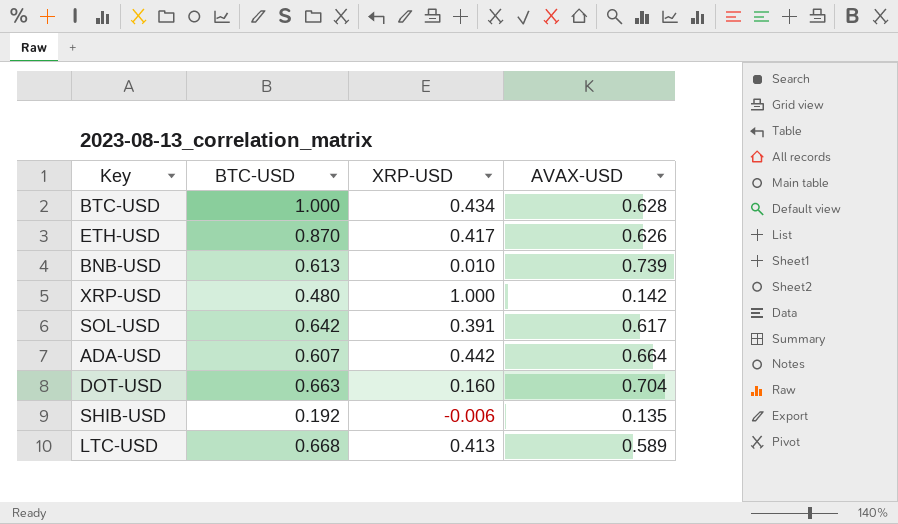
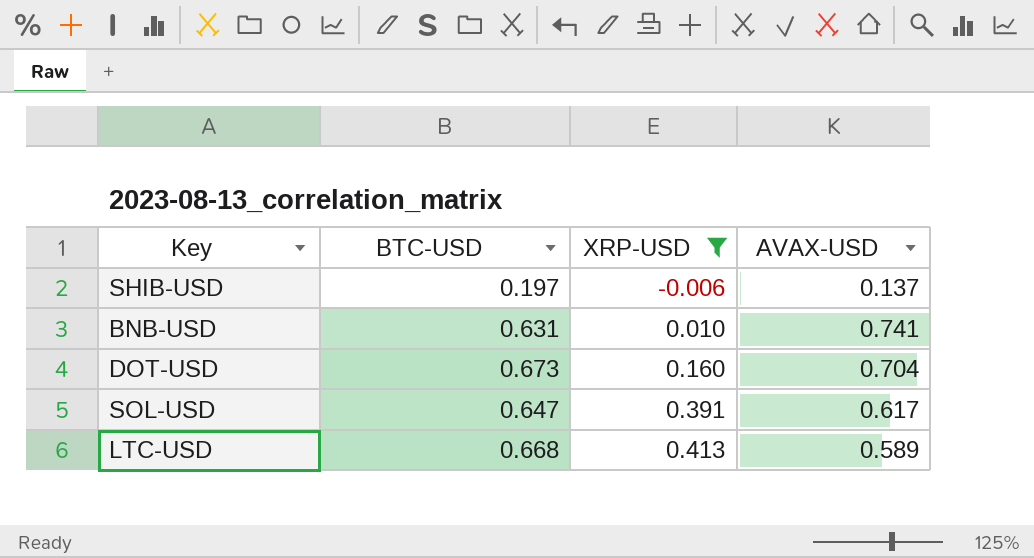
filter: none -> XRP-USD <= 0.413
row order: none -> XRP-USD ascending
SHIB-USD | BTC-USD: 0.192 -> 0.197
SHIB-USD | AVAX-USD: 0.135 -> 0.137
BNB-USD | BTC-USD: 0.613 -> 0.631
BNB-USD | AVAX-USD: 0.739 -> 0.741
DOT-USD | BTC-USD: 0.663 -> 0.673
SOL-USD | BTC-USD: 0.642 -> 0.647

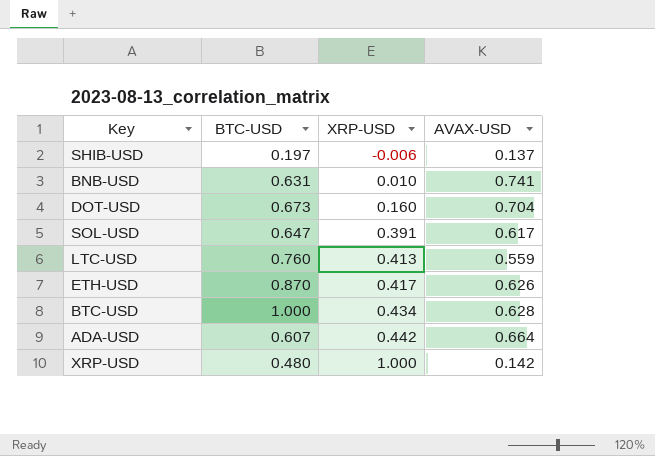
filter: XRP-USD <= 0.413 -> none
LTC-USD | BTC-USD: 0.668 -> 0.760
LTC-USD | AVAX-USD: 0.589 -> 0.559

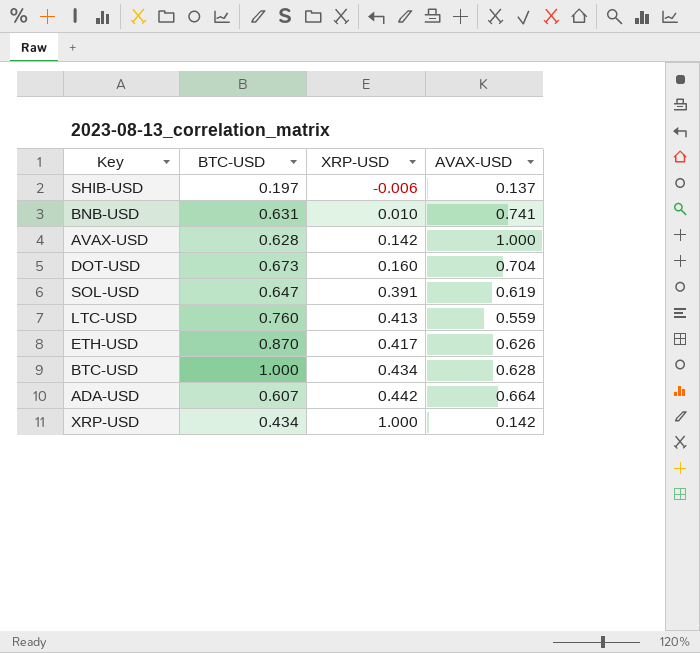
row AVAX-USD: none -> 0.628 | 0.142 | 1.000
SOL-USD | AVAX-USD: 0.617 -> 0.619
XRP-USD | BTC-USD: 0.480 -> 0.434

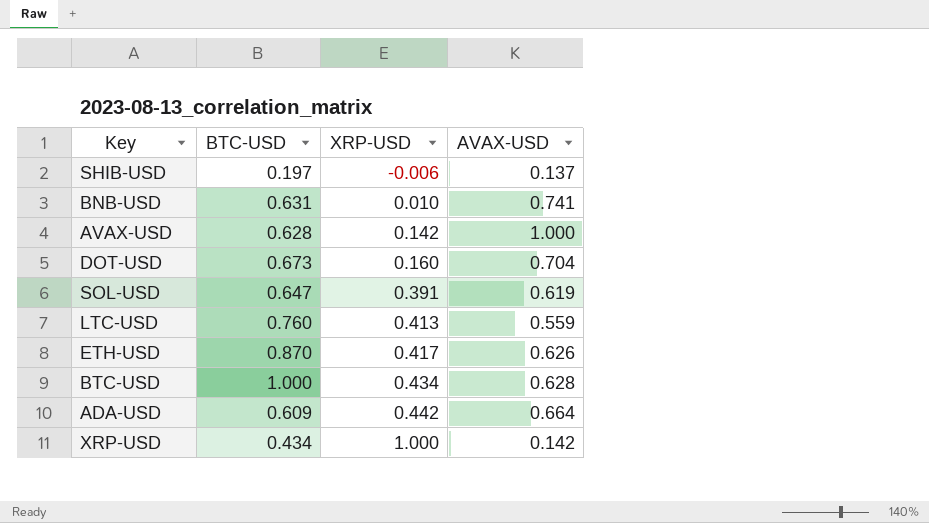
ADA-USD | BTC-USD: 0.607 -> 0.609

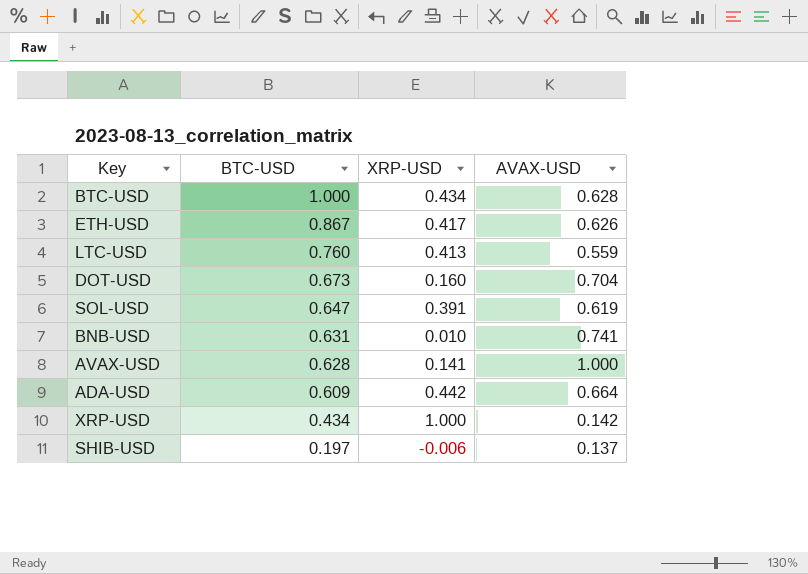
row order: XRP-USD ascending -> BTC-USD descending
ETH-USD | BTC-USD: 0.870 -> 0.867
AVAX-USD | XRP-USD: 0.142 -> 0.141

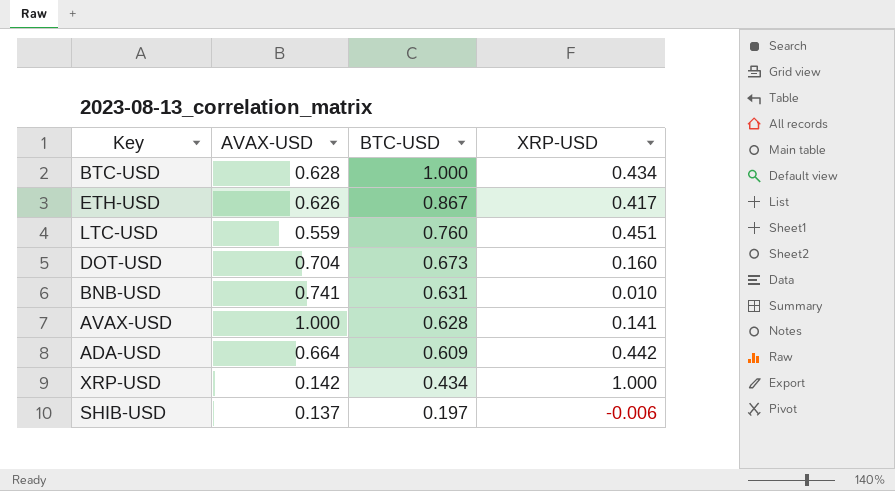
column AVAX-USD | position: 4 -> 2
row SOL-USD: 0.647 | 0.391 | 0.619 -> none
LTC-USD | XRP-USD: 0.413 -> 0.451

